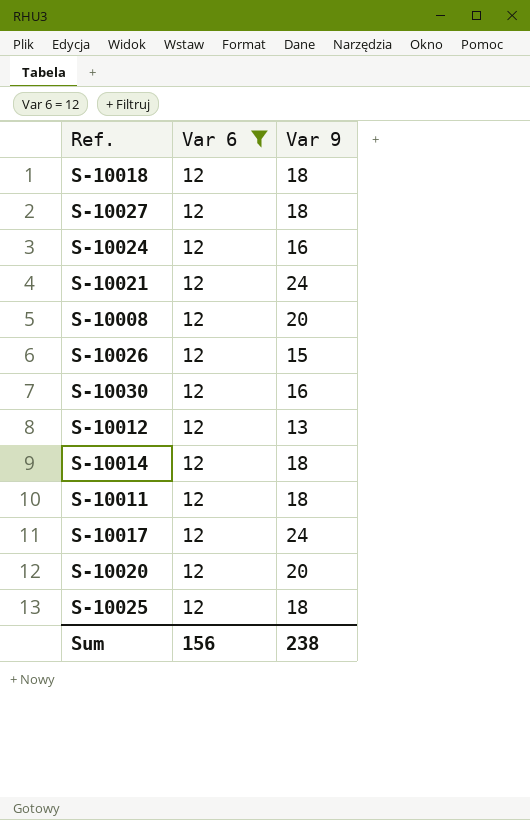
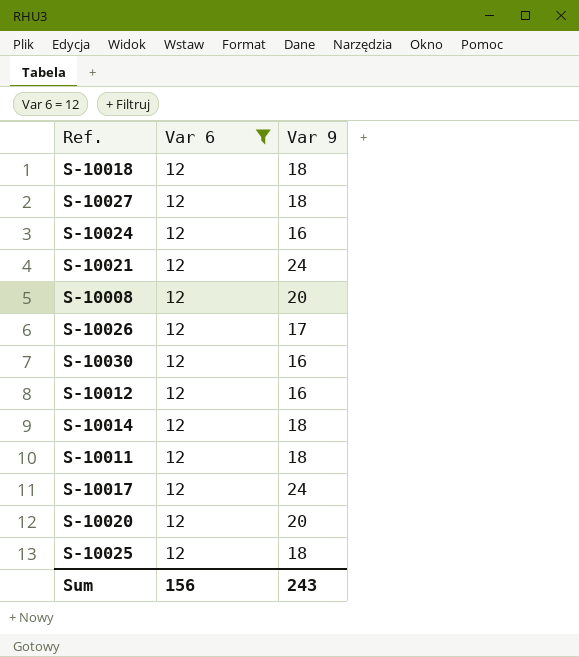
S-10026 | Var 9: 15 -> 17
S-10012 | Var 9: 13 -> 16
Sum | Var 9: 238 -> 243

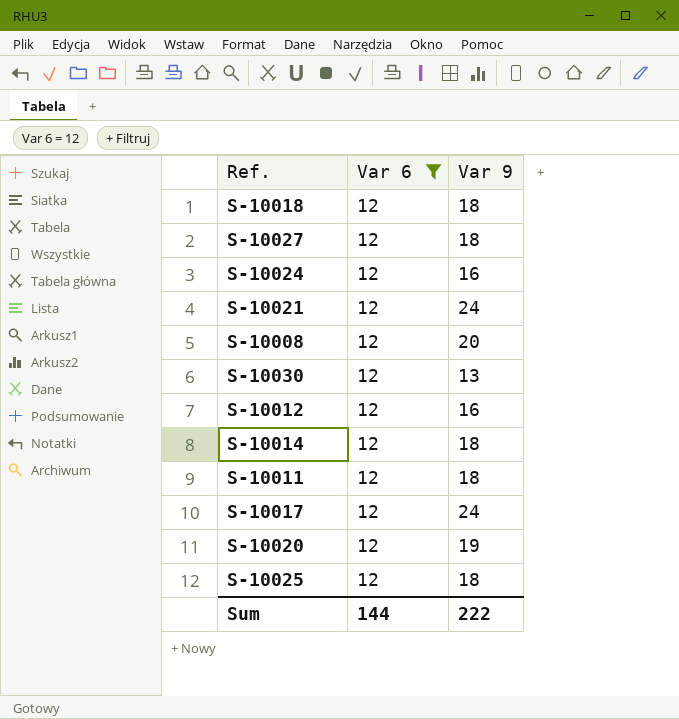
row S-10026: 12 | 17 -> none
S-10030 | Var 9: 16 -> 13
S-10020 | Var 9: 20 -> 19
Sum | Var 6: 156 -> 144
Sum | Var 9: 243 -> 222

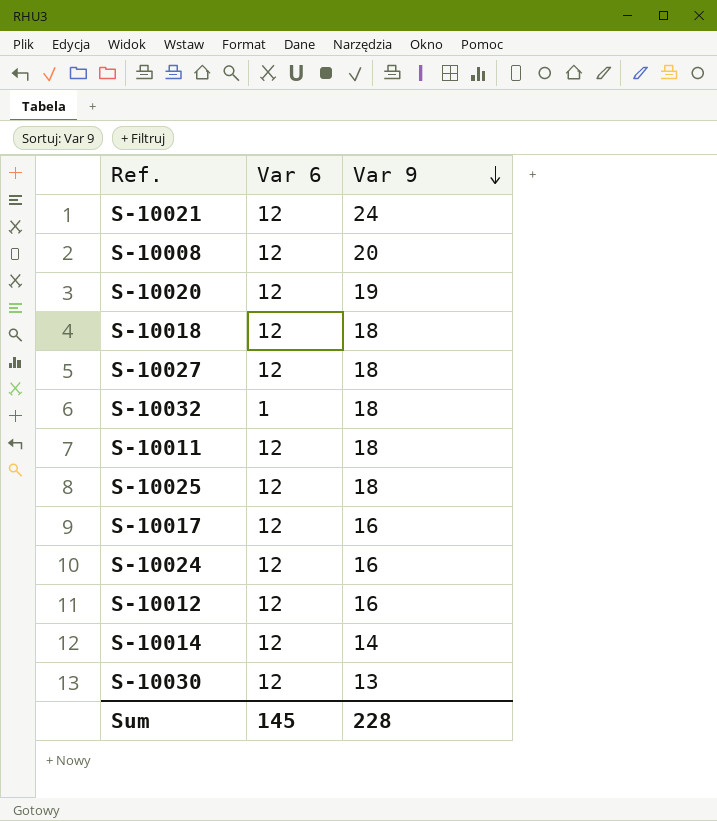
filter: Var 6 = 12 -> none
row order: none -> Var 9 descending
S-10017 | Var 9: 24 -> 16
S-10014 | Var 9: 18 -> 14
Sum | Var 6: 144 -> 145
Sum | Var 9: 222 -> 228

